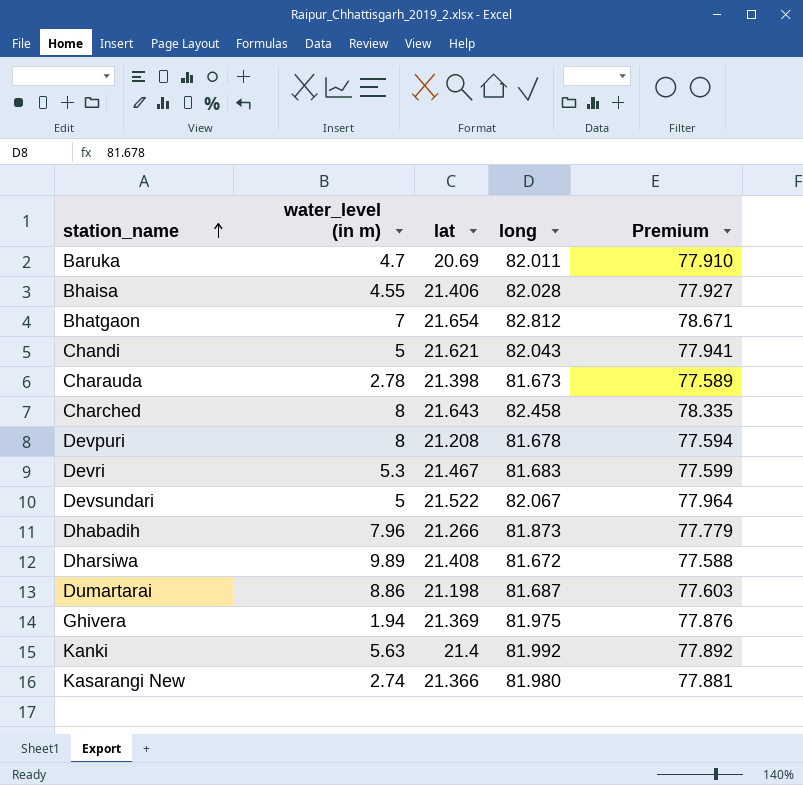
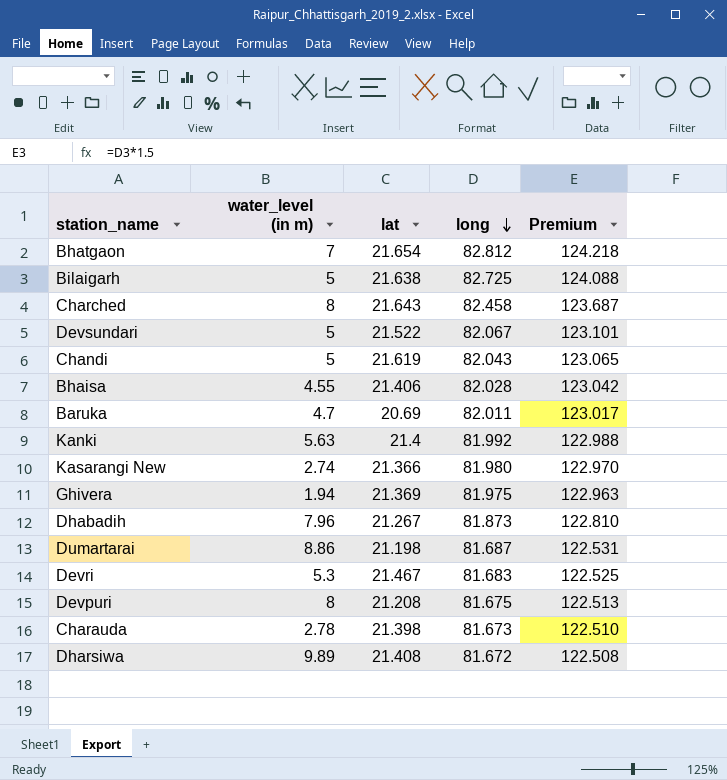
row order: station_name ascending -> long descending
column Premium | formula: [long] * 0.95 -> [long] * 1.5
row Bilaigarh: none -> 5 | 21.638 | 82.725 | 124.088
Chandi | lat: 21.621 -> 21.619
Dhabadih | lat: 21.266 -> 21.267
Devpuri | long: 81.678 -> 81.675

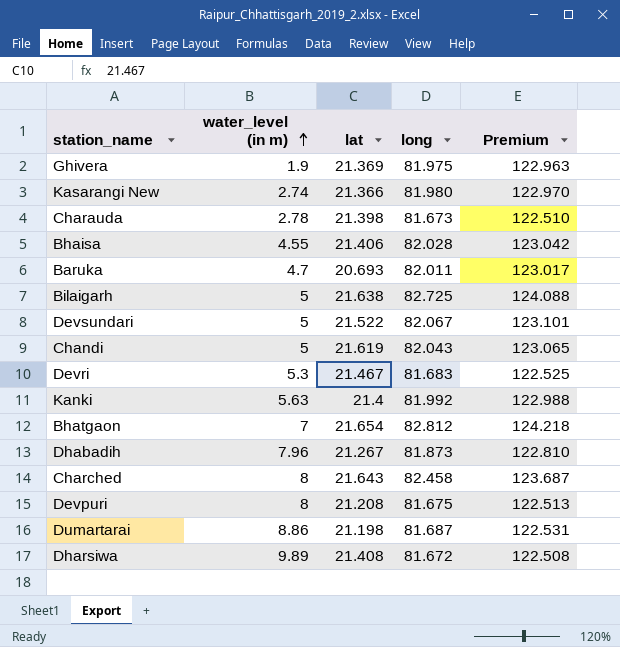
row order: long descending -> water_level (in m) ascending
Ghivera | water_level (in m): 1.94 -> 1.9
Baruka | lat: 20.69 -> 20.693

